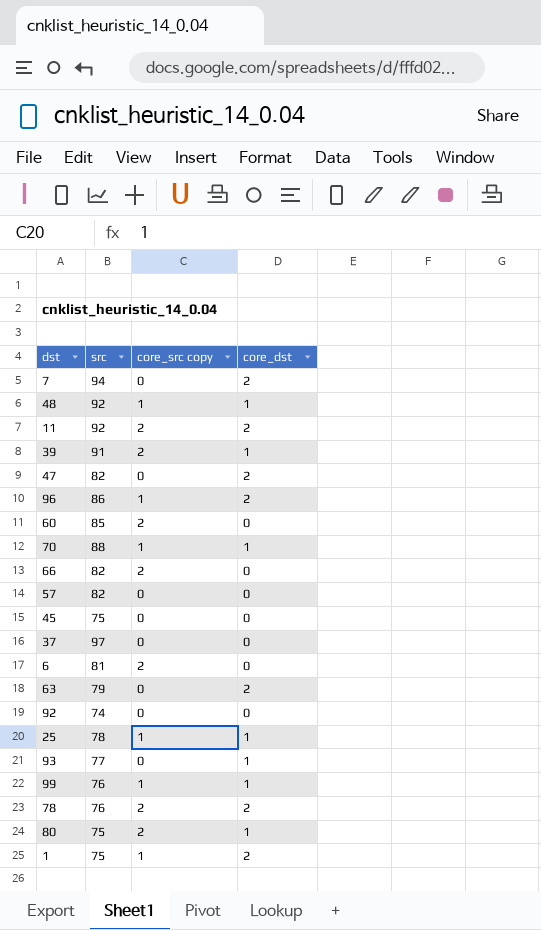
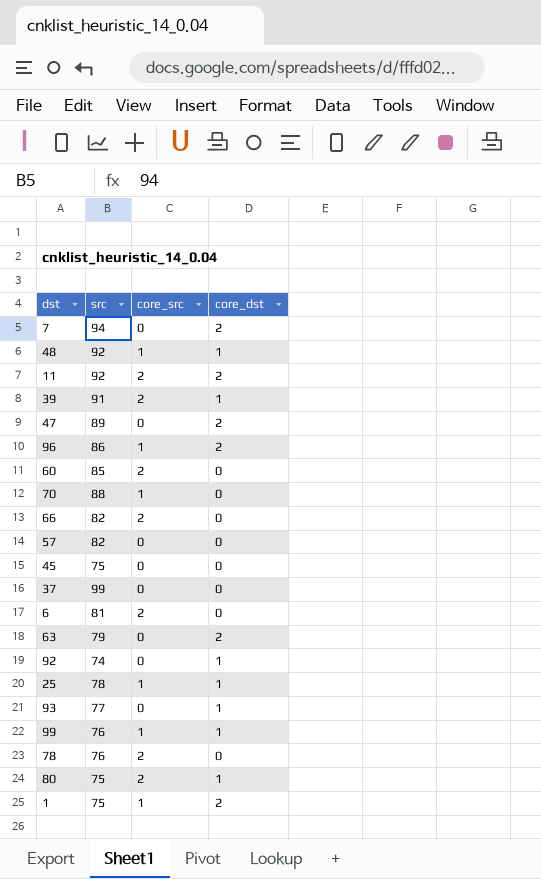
column name: core_src copy -> core_src
47 | src: 82 -> 89
70 | core_dst: 1 -> 0
37 | src: 97 -> 99
92 | core_dst: 0 -> 1
78 | core_dst: 2 -> 0

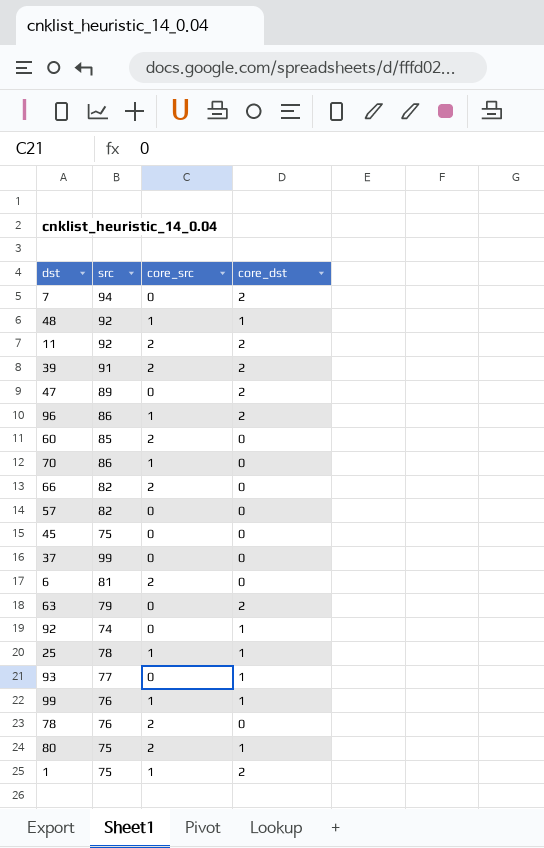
39 | core_dst: 1 -> 2
70 | src: 88 -> 86

